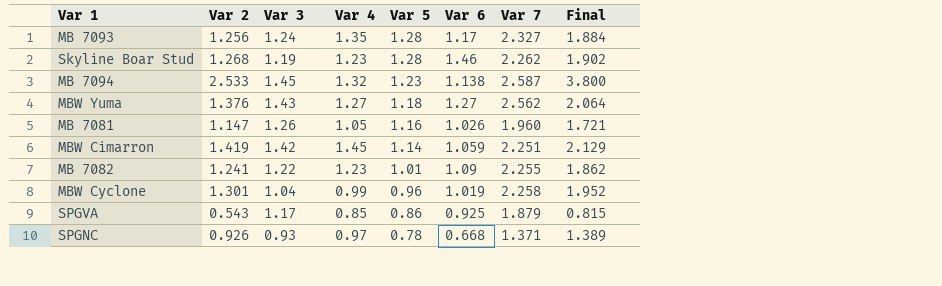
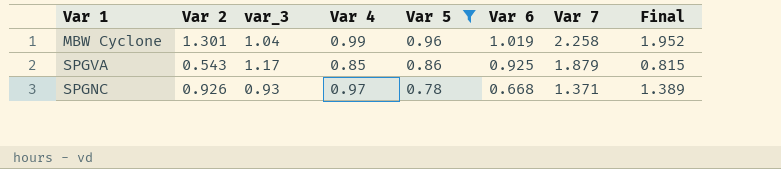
filter: none -> Var 5 <= 0.96
column name: Var 3 -> var_3

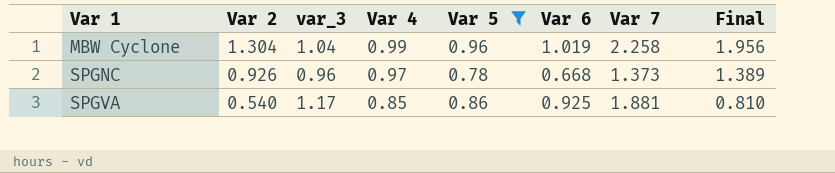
row order: Var 5 descending -> Var 1 ascending
MBW Cyclone | Var 2: 1.301 -> 1.304
MBW Cyclone | Final: 1.952 -> 1.956
SPGNC | var_3: 0.93 -> 0.96
SPGNC | Var 7: 1.371 -> 1.373
SPGVA | Var 2: 0.543 -> 0.540
SPGVA | Var 7: 1.879 -> 1.881
SPGVA | Final: 0.815 -> 0.810

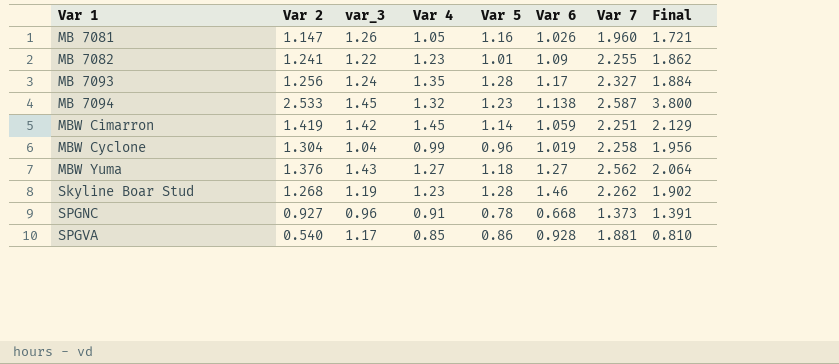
filter: Var 5 <= 0.96 -> none
SPGNC | Var 2: 0.926 -> 0.927
SPGNC | Var 4: 0.97 -> 0.91
SPGNC | Final: 1.389 -> 1.391
SPGVA | Var 6: 0.925 -> 0.928

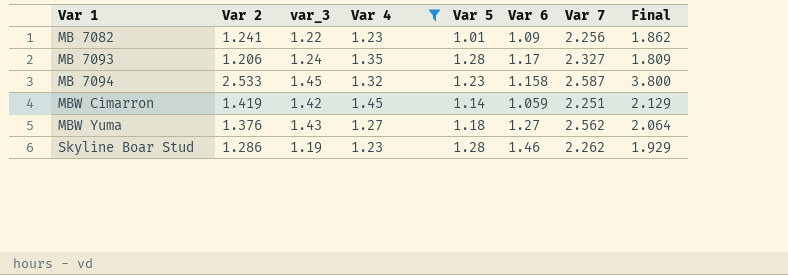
filter: none -> Var 4 >= 1.23
MB 7082 | Var 7: 2.255 -> 2.256
MB 7093 | Var 2: 1.256 -> 1.206
MB 7093 | Final: 1.884 -> 1.809
MB 7094 | Var 6: 1.138 -> 1.158
Skyline Boar Stud | Var 2: 1.268 -> 1.286
Skyline Boar Stud | Final: 1.902 -> 1.929

